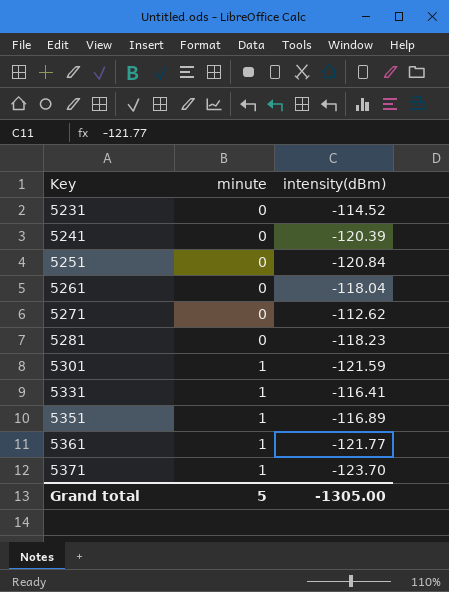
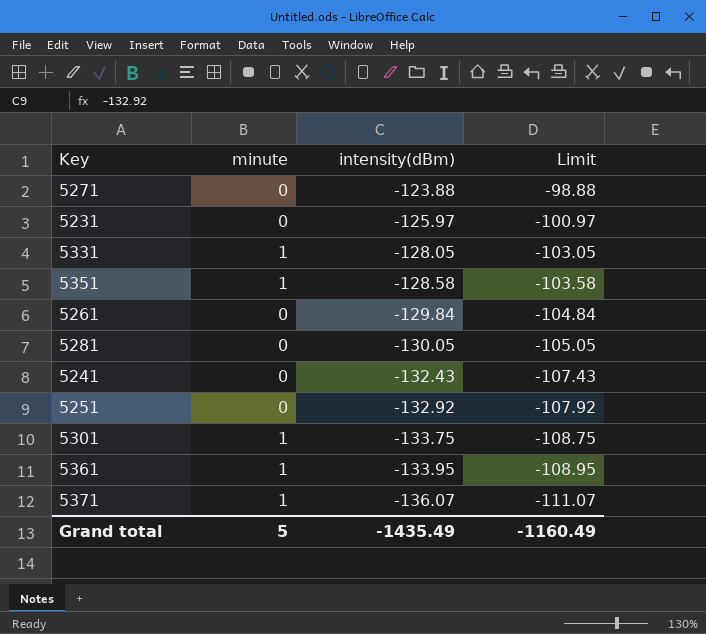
row order: Key ascending -> intensity(dBm) descending
column Limit | formula: none -> [intensity(dBm)] + 25
5271 | intensity(dBm): -112.62 -> -123.88
5231 | intensity(dBm): -114.52 -> -125.97
5331 | intensity(dBm): -116.41 -> -128.05
5351 | intensity(dBm): -116.89 -> -128.58
5261 | intensity(dBm): -118.04 -> -129.84
5281 | intensity(dBm): -118.23 -> -130.05
5241 | intensity(dBm): -120.39 -> -132.43
5251 | intensity(dBm): -120.84 -> -132.92
5301 | intensity(dBm): -121.59 -> -133.75
5361 | intensity(dBm): -121.77 -> -133.95
5371 | intensity(dBm): -123.70 -> -136.07
Grand total | intensity(dBm): -1305.00 -> -1435.49

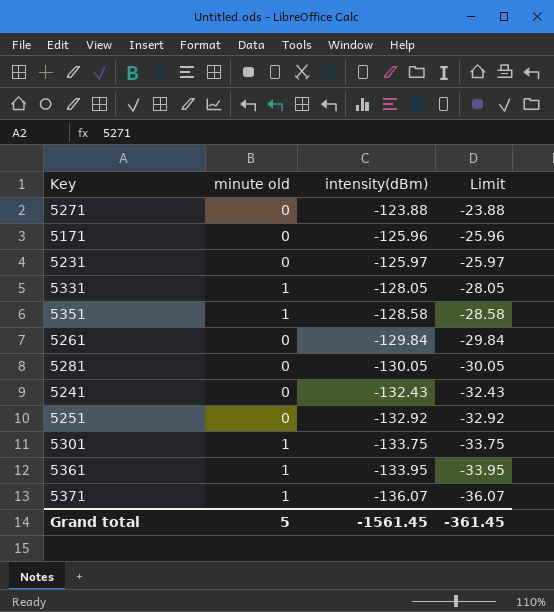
column name: minute -> minute old
column Limit | formula: [intensity(dBm)] + 25 -> [intensity(dBm)] + 100
row 5171: none -> 0 | -125.96 | -25.96
Grand total | intensity(dBm): -1435.49 -> -1561.45
Grand total | Limit: -1160.49 -> -361.45

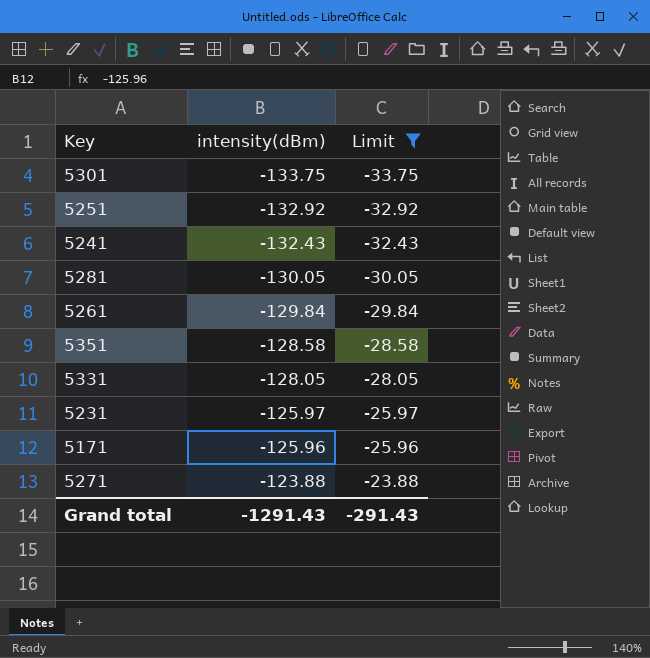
filter: none -> Limit >= -33.75
row order: intensity(dBm) descending -> intensity(dBm) ascending
column minute old | position: 2 -> none
Grand total | intensity(dBm): -1561.45 -> -1291.43
Grand total | Limit: -361.45 -> -291.43

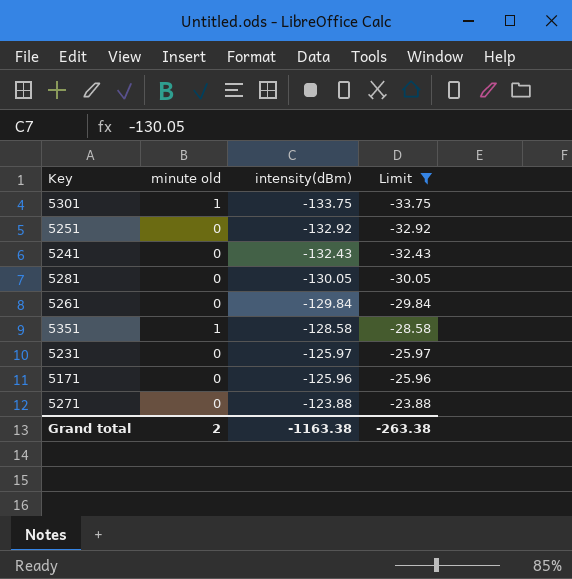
column minute old | position: none -> 2
row 5331: -128.05 | -28.05 -> none
Grand total | intensity(dBm): -1291.43 -> -1163.38
Grand total | Limit: -291.43 -> -263.38

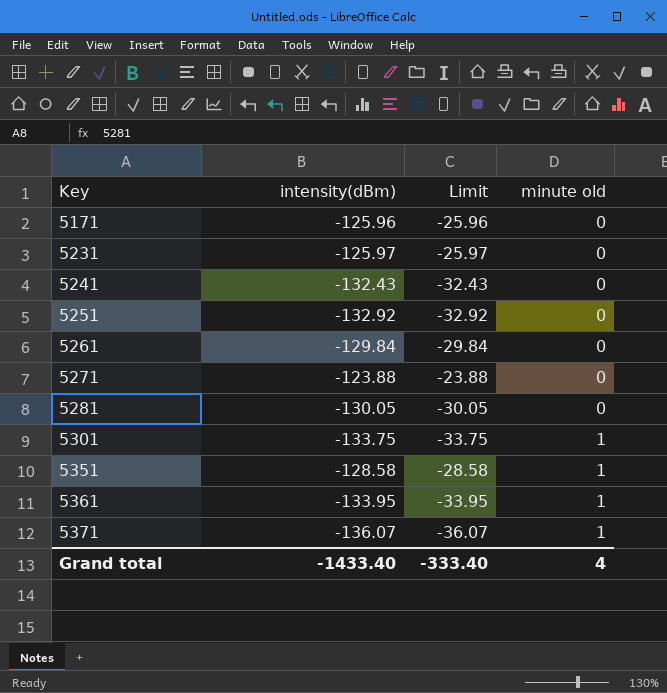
filter: Limit >= -33.75 -> none
row order: intensity(dBm) ascending -> Key ascending
column minute old | position: 2 -> 4
Grand total | intensity(dBm): -1163.38 -> -1433.40
Grand total | Limit: -263.38 -> -333.40
Grand total | minute old: 2 -> 4

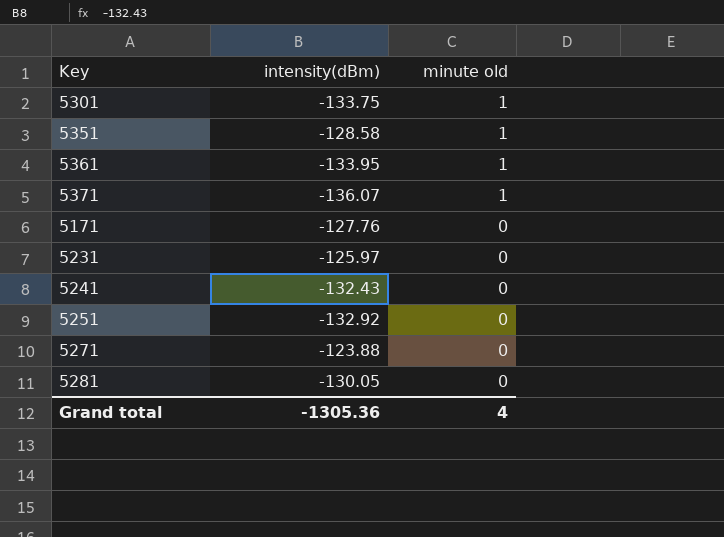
row order: Key ascending -> minute old descending
column Limit | formula: [intensity(dBm)] + 100 -> none
row 5261: -129.84 | -29.84 | 0 -> none
5171 | intensity(dBm): -125.96 -> -127.76
Grand total | intensity(dBm): -1433.40 -> -1305.36

